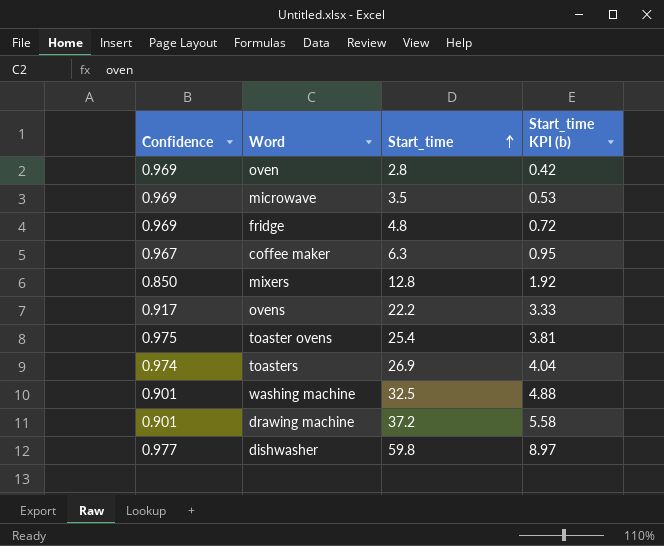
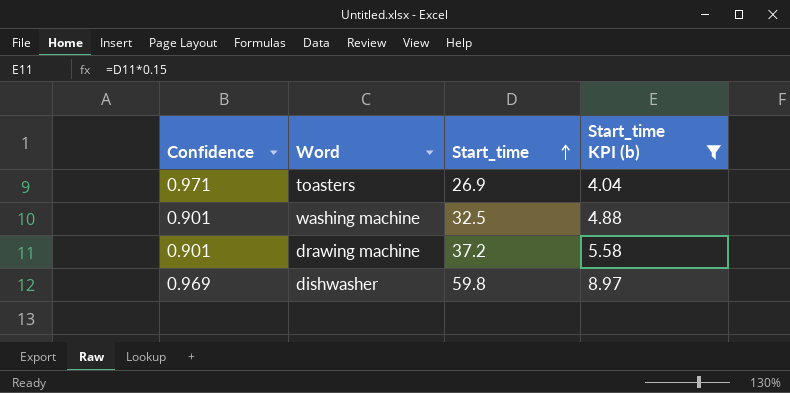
filter: none -> Start_time KPI (b) >= 4.04
toasters | Confidence: 0.974 -> 0.971
dishwasher | Confidence: 0.977 -> 0.969

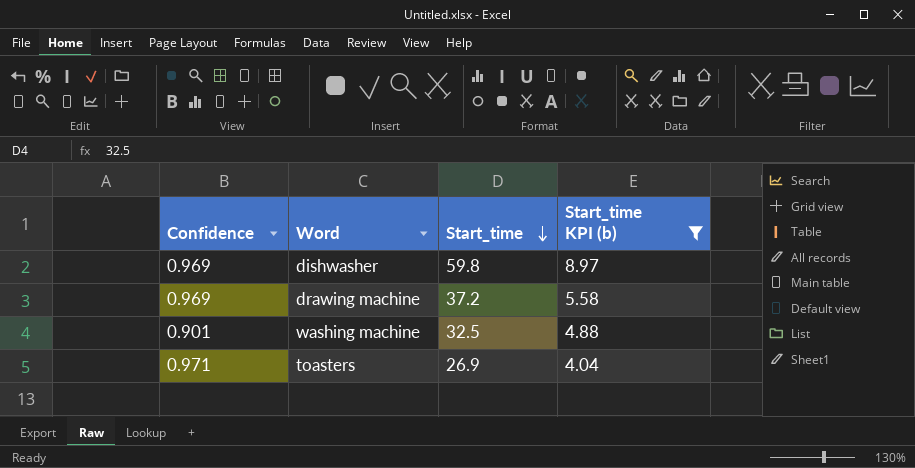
row order: Start_time ascending -> Start_time descending
drawing machine | Confidence: 0.901 -> 0.969

